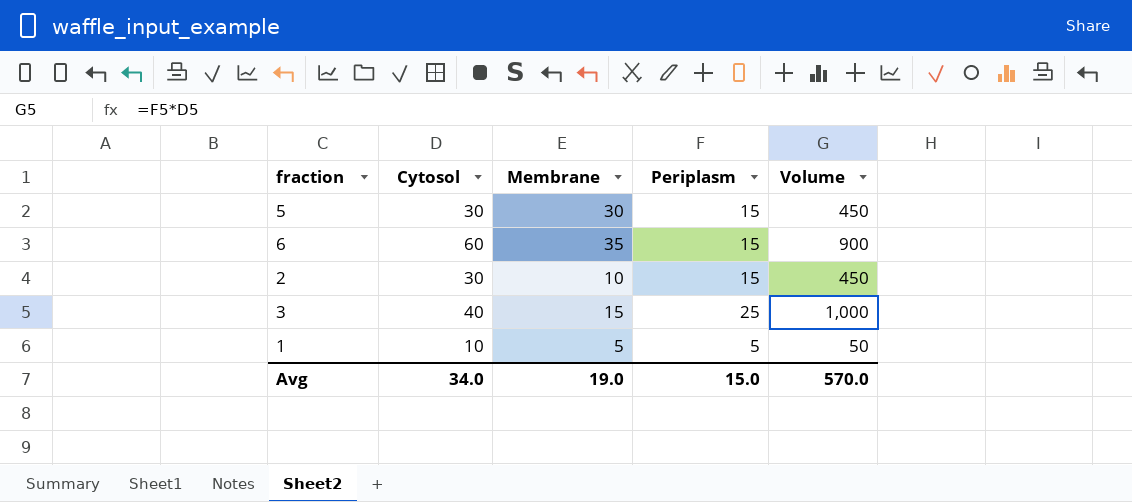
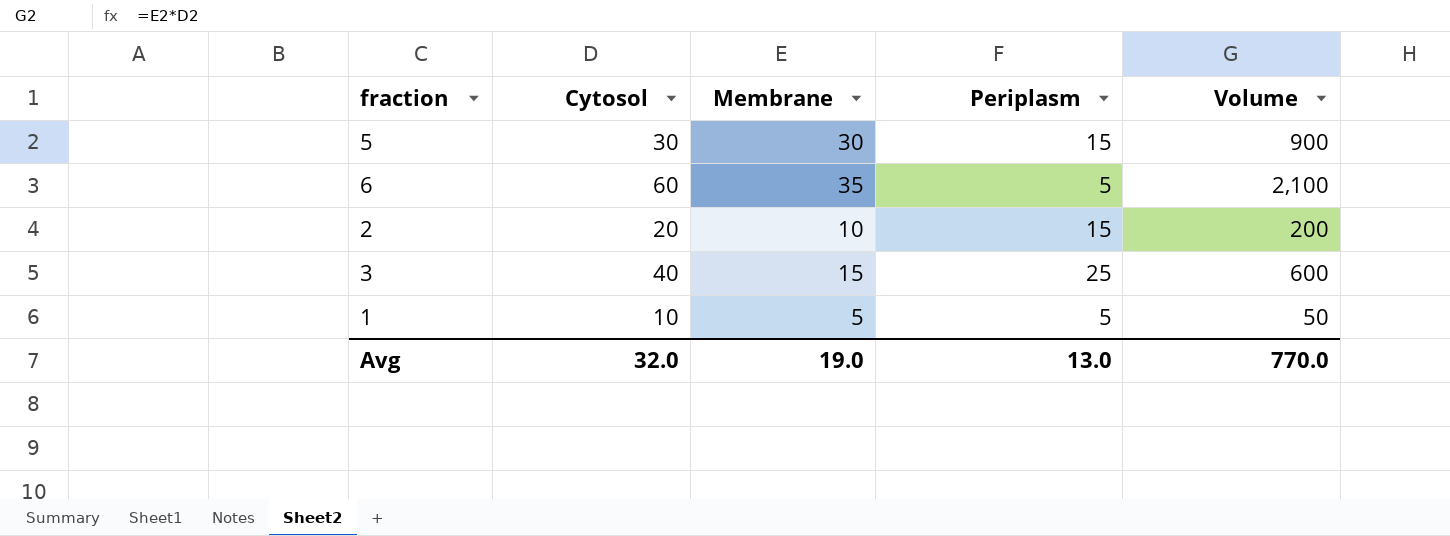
column Volume | formula: [Cytosol] * [Periplasm] -> [Cytosol] * [Membrane]
6 | Periplasm: 15 -> 5
2 | Cytosol: 30 -> 20
Avg | Cytosol: 34.0 -> 32.0
Avg | Periplasm: 15.0 -> 13.0
Avg | Volume: 570.0 -> 770.0

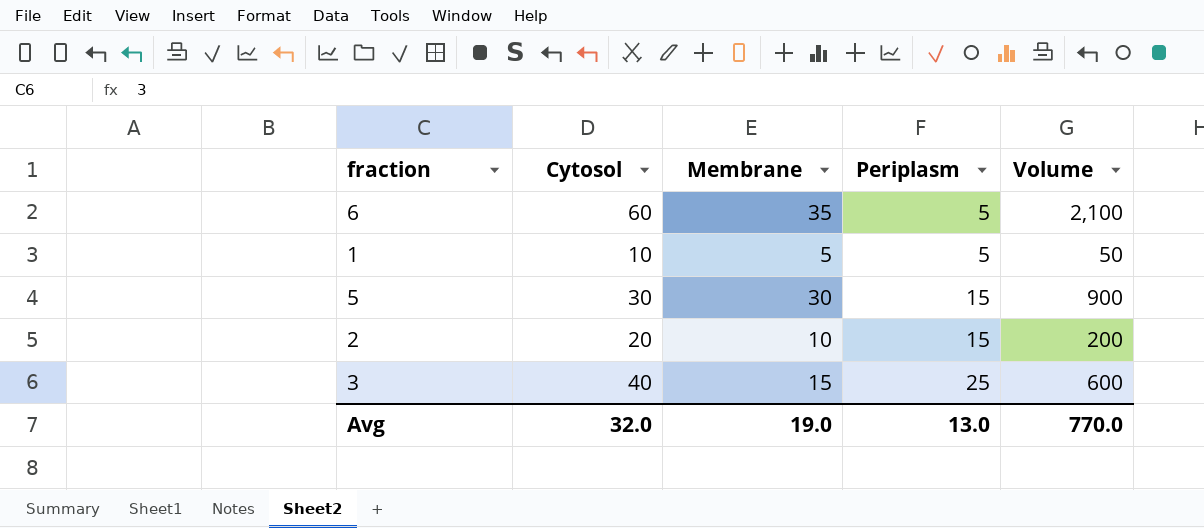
row order: none -> Periplasm ascending

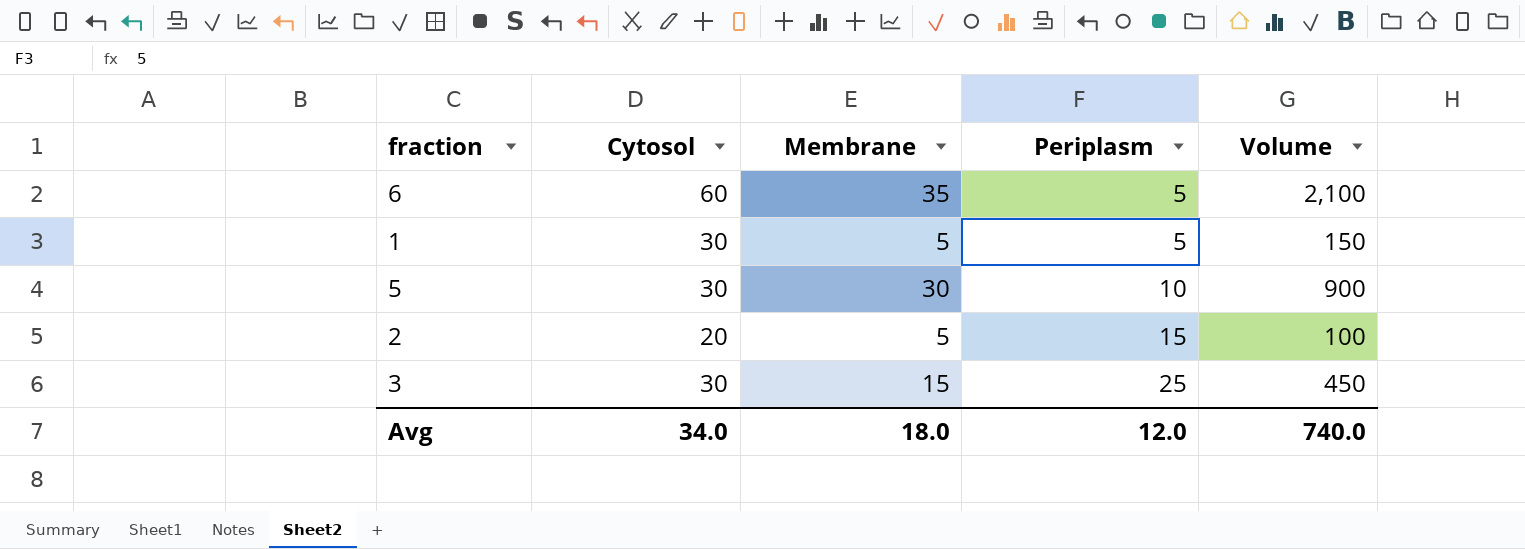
1 | Cytosol: 10 -> 30
1 | Volume: 50 -> 150
5 | Periplasm: 15 -> 10
2 | Membrane: 10 -> 5
2 | Volume: 200 -> 100
3 | Cytosol: 40 -> 30
3 | Volume: 600 -> 450
Avg | Cytosol: 32.0 -> 34.0
Avg | Membrane: 19.0 -> 18.0
Avg | Periplasm: 13.0 -> 12.0
Avg | Volume: 770.0 -> 740.0

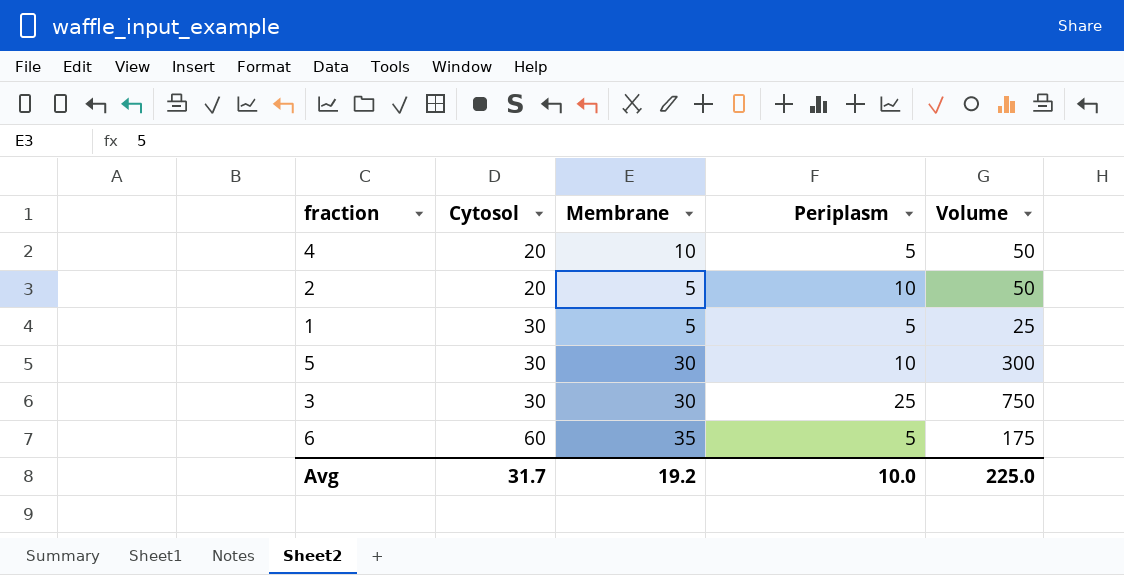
row order: Periplasm ascending -> Cytosol ascending
column Volume | formula: [Cytosol] * [Membrane] -> [Membrane] * [Periplasm]
row 4: none -> 20 | 10 | 5 | 50
2 | Periplasm: 15 -> 10
3 | Membrane: 15 -> 30
Avg | Cytosol: 34.0 -> 31.7
Avg | Membrane: 18.0 -> 19.2
Avg | Periplasm: 12.0 -> 10.0
Avg | Volume: 740.0 -> 225.0

